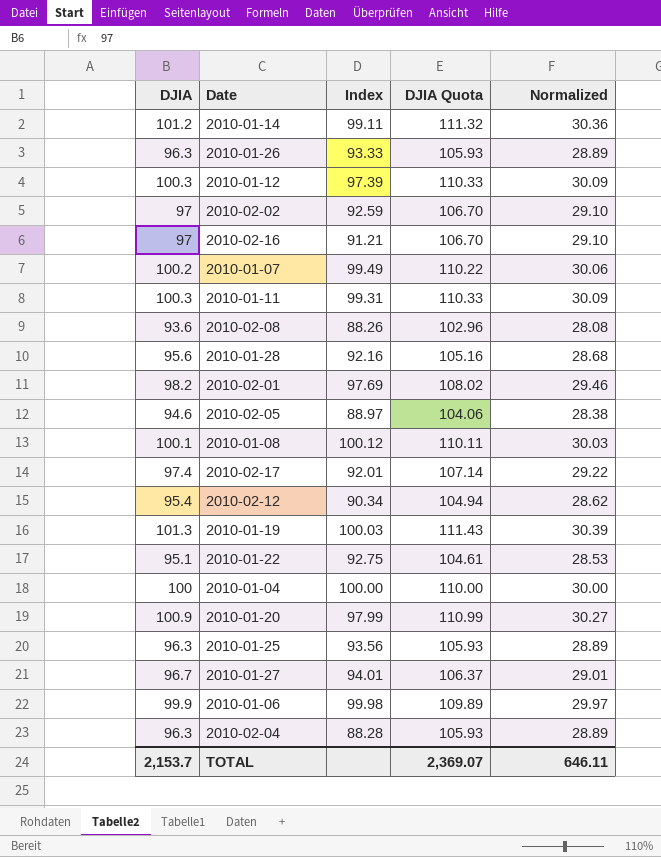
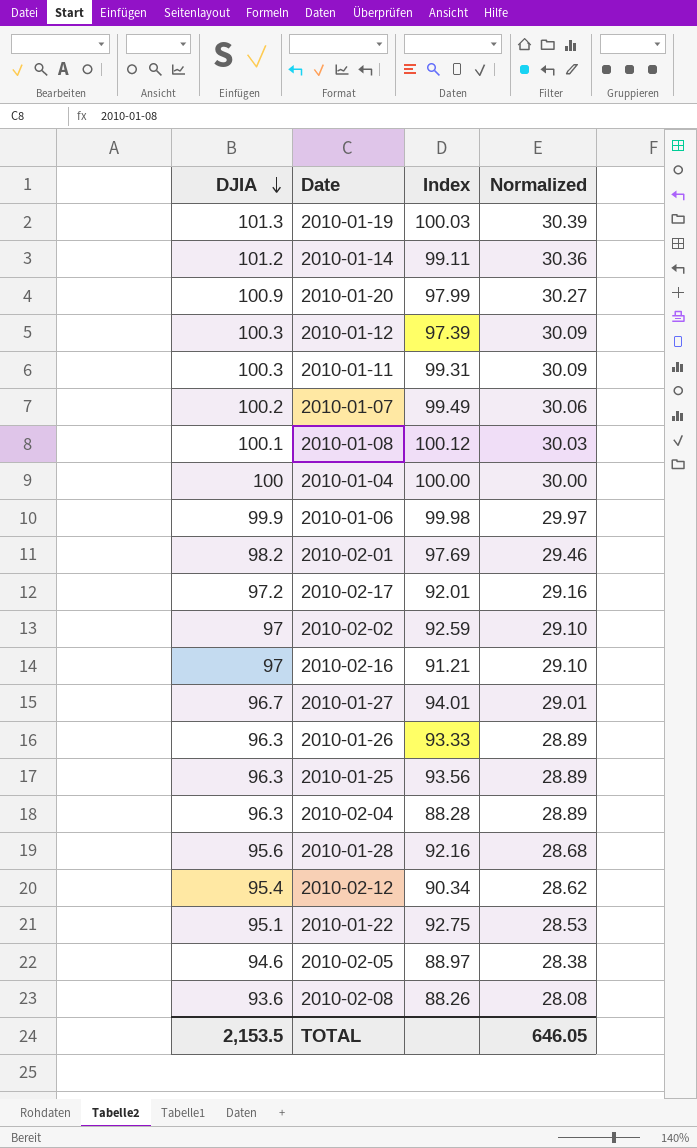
row order: none -> DJIA descending
column DJIA Quota | formula: [DJIA] * 1.1 -> none
2010-02-17 | DJIA: 97.4 -> 97.2
2010-02-17 | Normalized: 29.22 -> 29.16
TOTAL | DJIA: 2,153.7 -> 2,153.5
TOTAL | Normalized: 646.11 -> 646.05

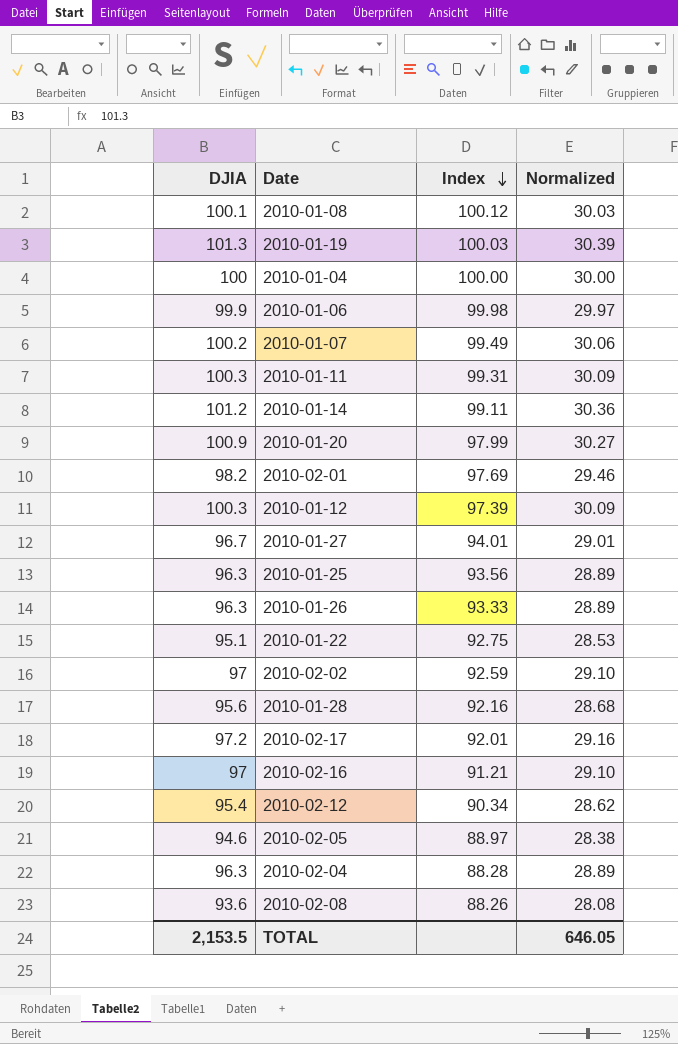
row order: DJIA descending -> Index descending

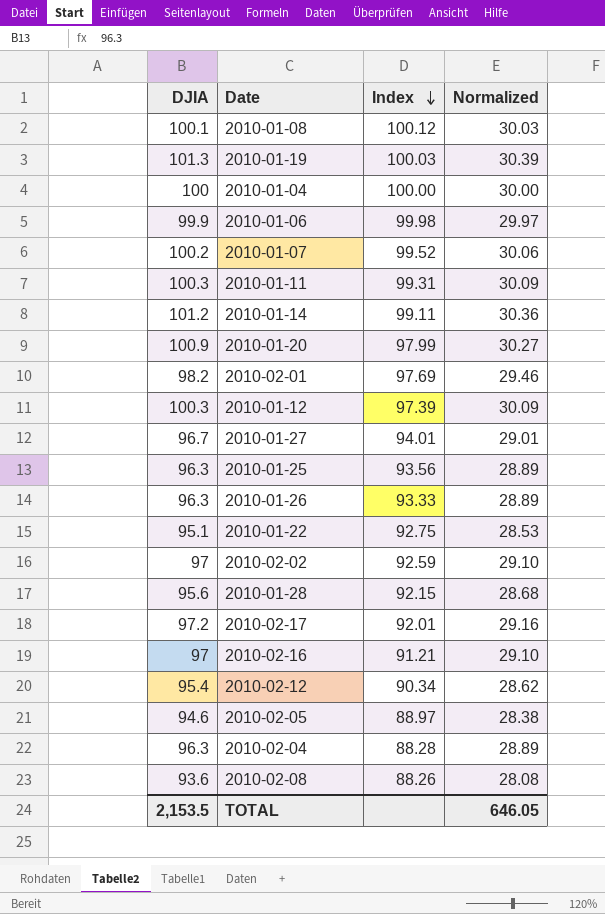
2010-01-07 | Index: 99.49 -> 99.52
2010-01-28 | Index: 92.16 -> 92.15

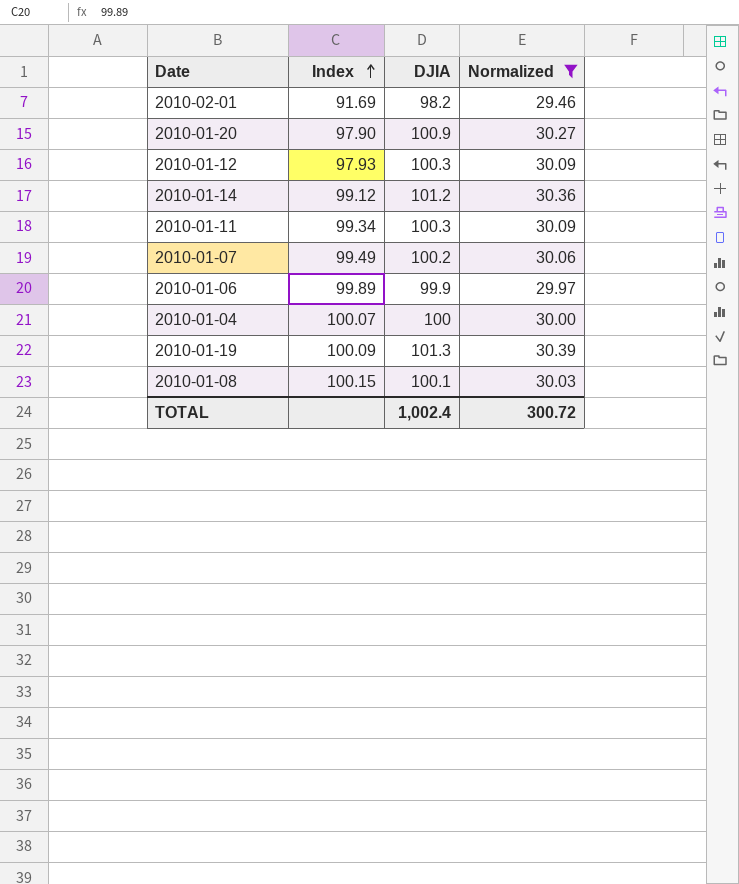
filter: none -> Normalized >= 29.46
row order: Index descending -> Index ascending
column DJIA | position: 1 -> 3
2010-02-01 | Index: 97.69 -> 91.69
2010-01-20 | Index: 97.99 -> 97.90
2010-01-12 | Index: 97.39 -> 97.93
2010-01-14 | Index: 99.11 -> 99.12
2010-01-11 | Index: 99.31 -> 99.34
2010-01-07 | Index: 99.52 -> 99.49
2010-01-06 | Index: 99.98 -> 99.89
2010-01-04 | Index: 100.00 -> 100.07
2010-01-19 | Index: 100.03 -> 100.09
2010-01-08 | Index: 100.12 -> 100.15
TOTAL | DJIA: 2,153.5 -> 1,002.4
TOTAL | Normalized: 646.05 -> 300.72

